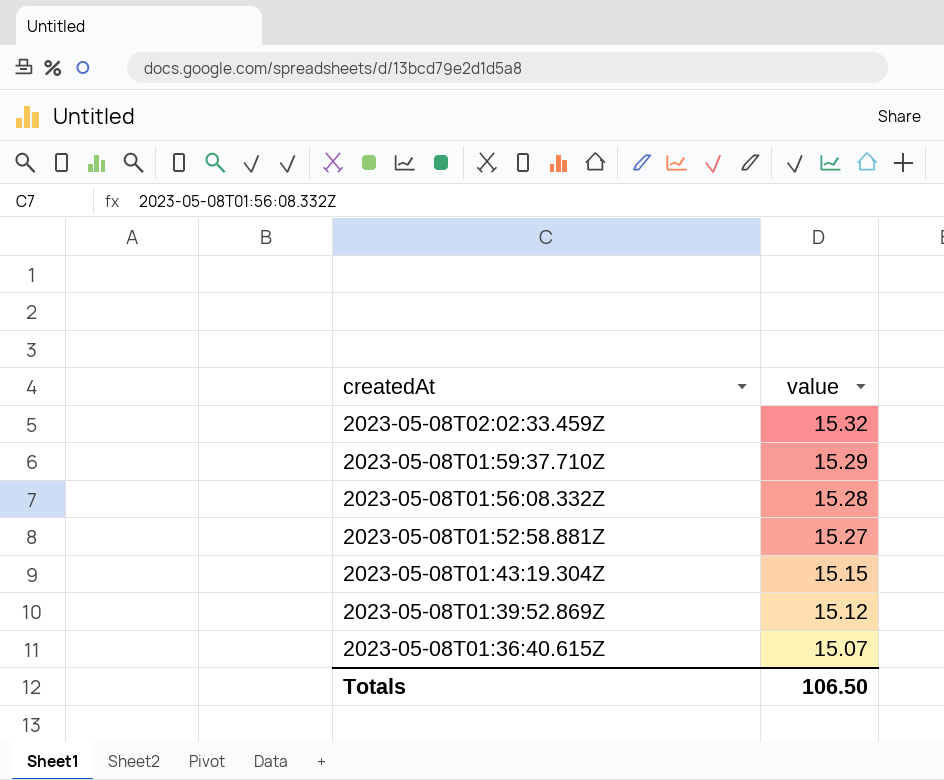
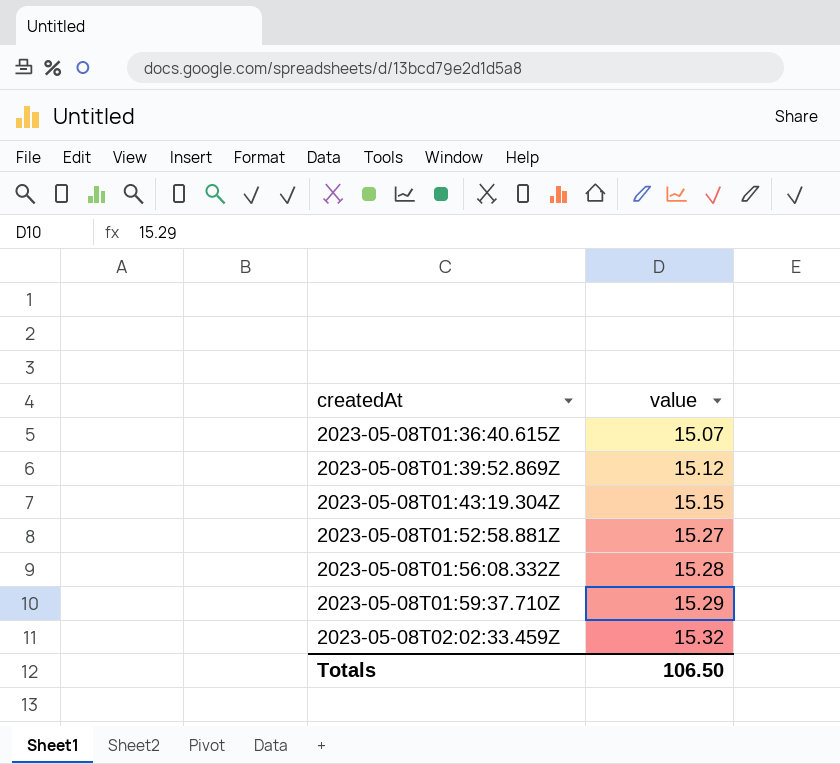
row order: createdAt descending -> createdAt ascending

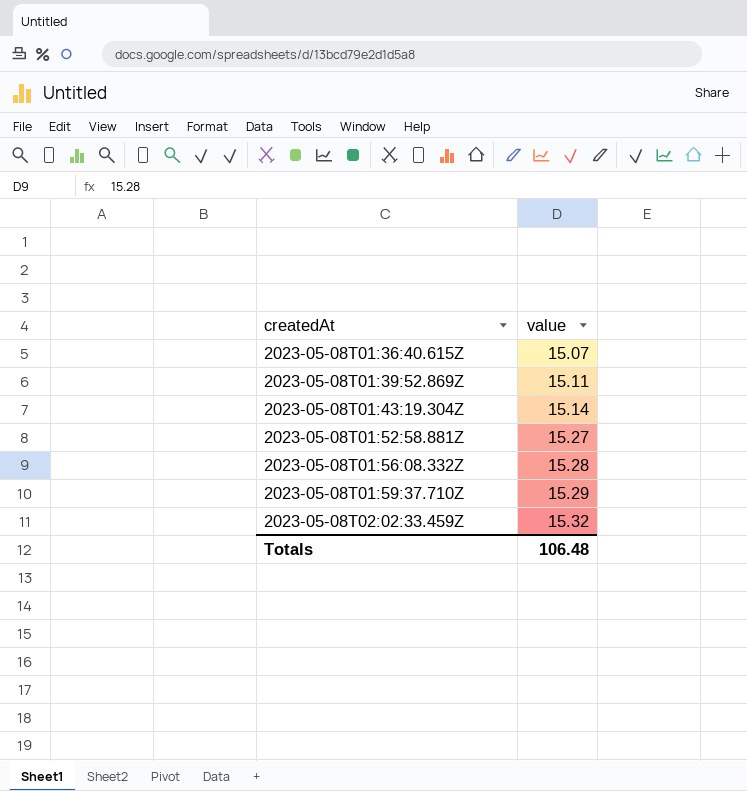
2023-05-08T01:39:52.869Z | value: 15.12 -> 15.11
2023-05-08T01:43:19.304Z | value: 15.15 -> 15.14
Totals | value: 106.50 -> 106.48

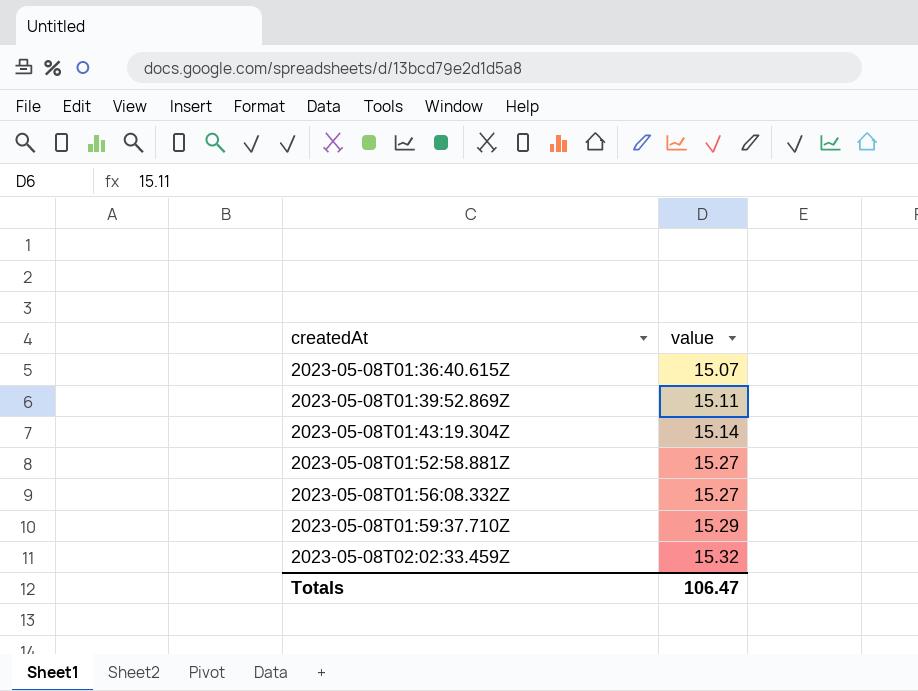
2023-05-08T01:56:08.332Z | value: 15.28 -> 15.27
Totals | value: 106.48 -> 106.47

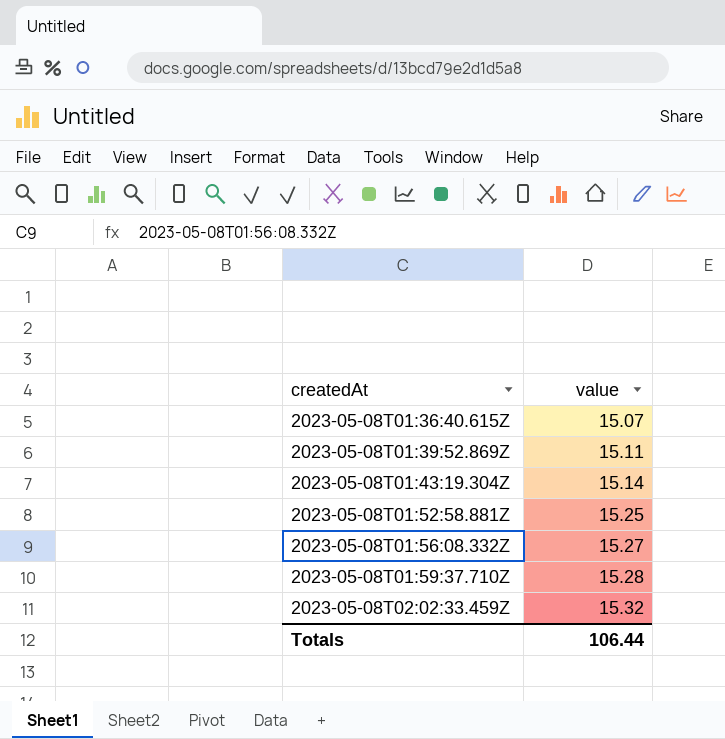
2023-05-08T01:52:58.881Z | value: 15.27 -> 15.25
2023-05-08T01:59:37.710Z | value: 15.29 -> 15.28
Totals | value: 106.47 -> 106.44

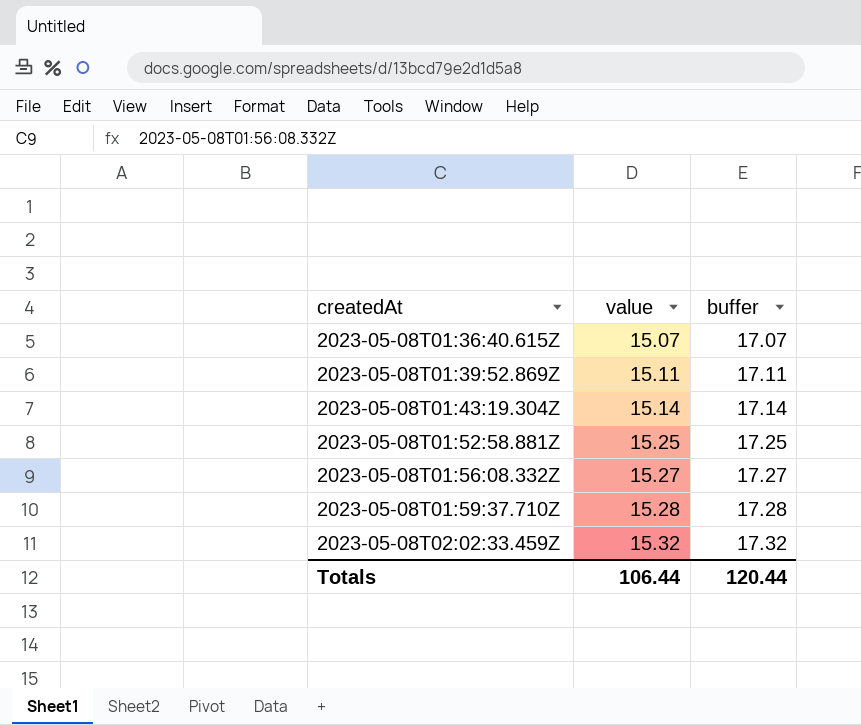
column buffer | formula: none -> [value] + 2

